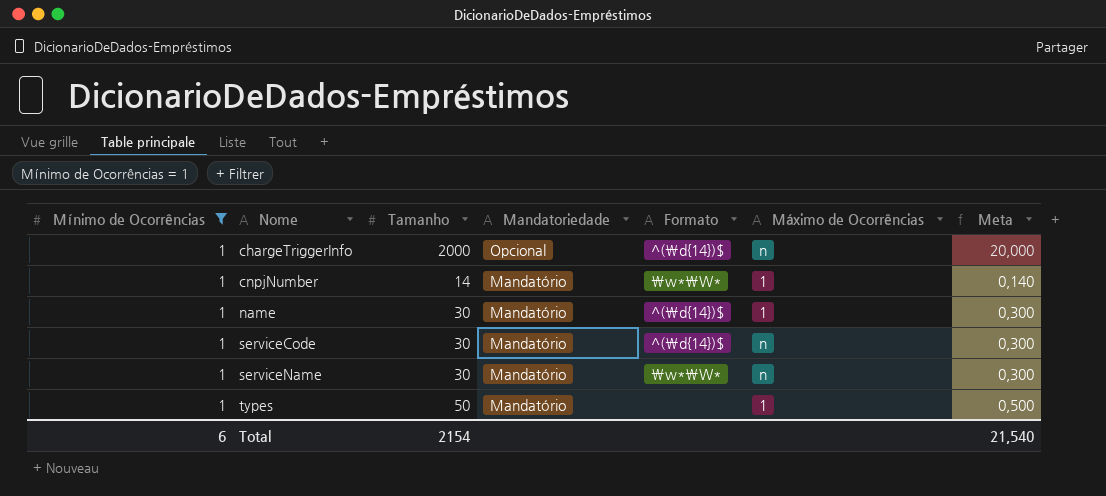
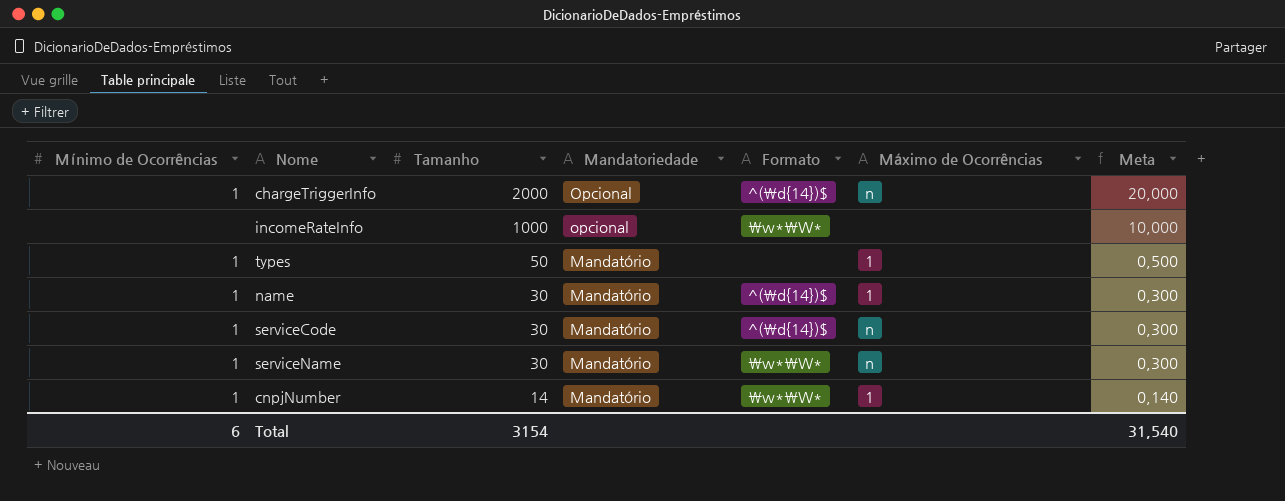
filter: Mínimo de Ocorrências = 1 -> none
row order: Nome ascending -> Tamanho descending
Total | Tamanho: 2154 -> 3154
Total | Meta: 21,540 -> 31,540

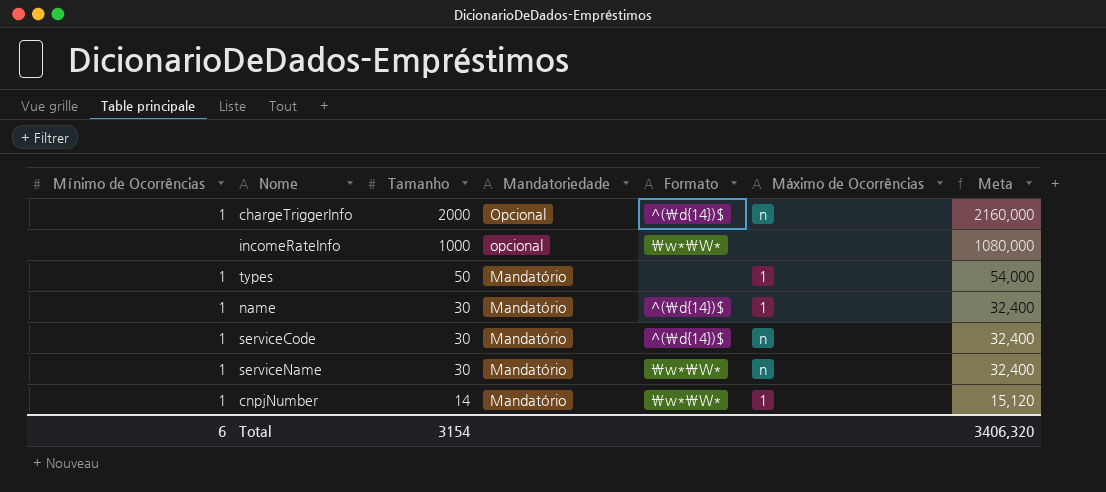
column Meta | formula: [Tamanho] * 0,01 -> [Tamanho] * 1,08
Total | Meta: 31,540 -> 3406,320

